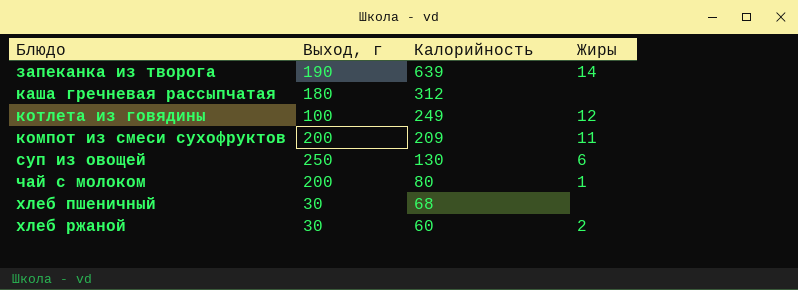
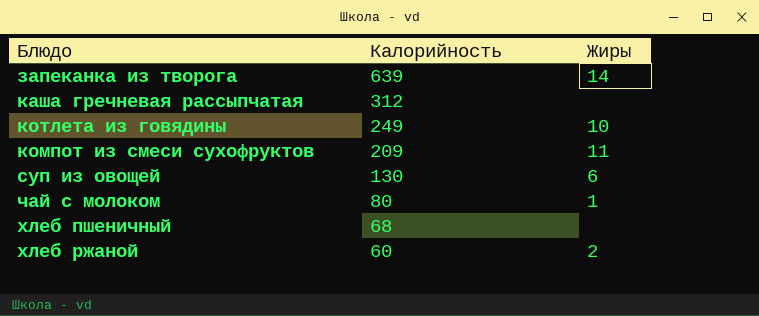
column Выход, г | position: 2 -> none
котлета из говядины | Жиры: 12 -> 10

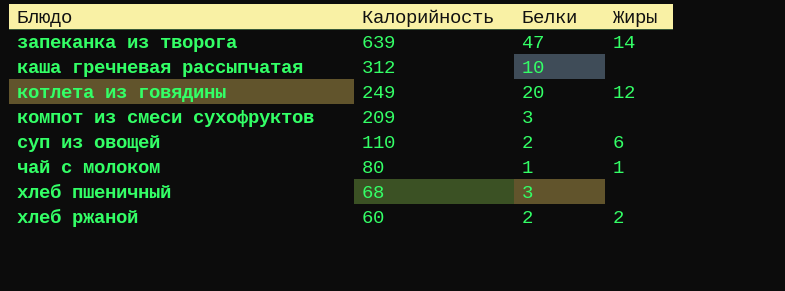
column Белки | position: none -> 3
котлета из говядины | Жиры: 10 -> 12
компот из смеси сухофруктов | Жиры: 11 -> none
суп из овощей | Калорийность: 130 -> 110

